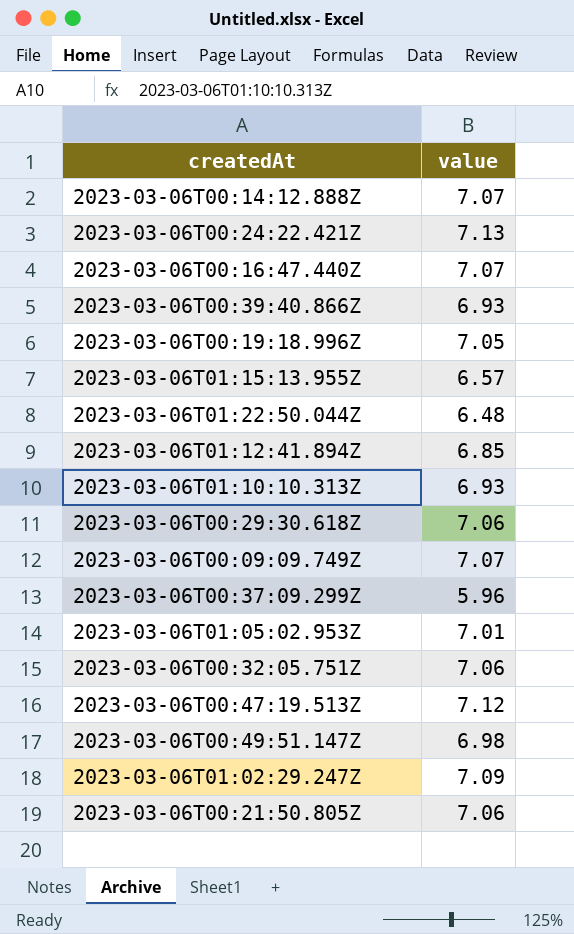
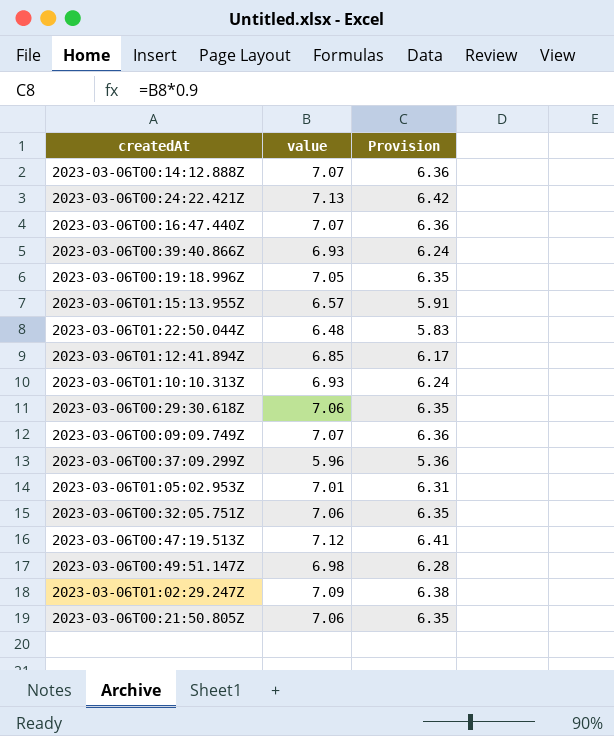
column Provision | formula: none -> [value] * 0.9

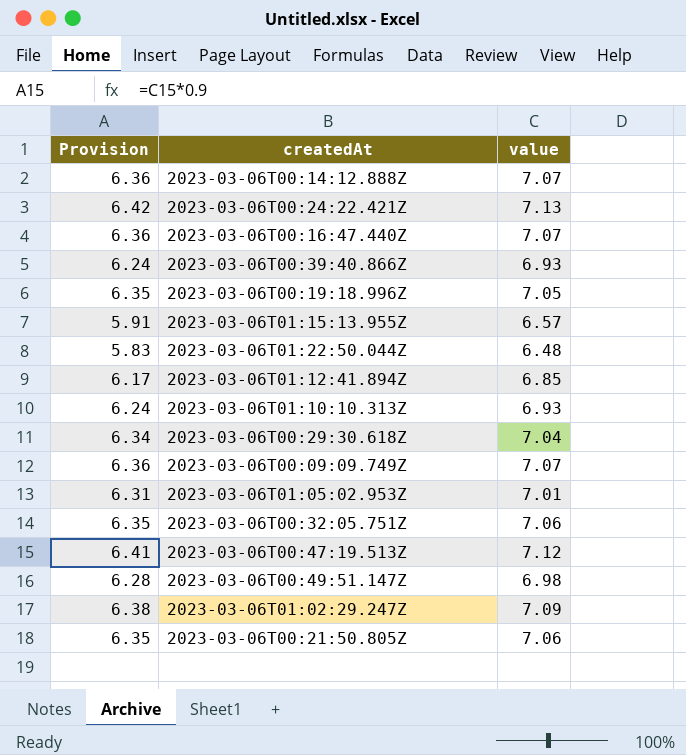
column Provision | position: 3 -> 1
row 2023-03-06T00:37:09.299Z: 5.96 | 5.36 -> none
2023-03-06T00:29:30.618Z | Provision: 6.35 -> 6.34
2023-03-06T00:29:30.618Z | value: 7.06 -> 7.04

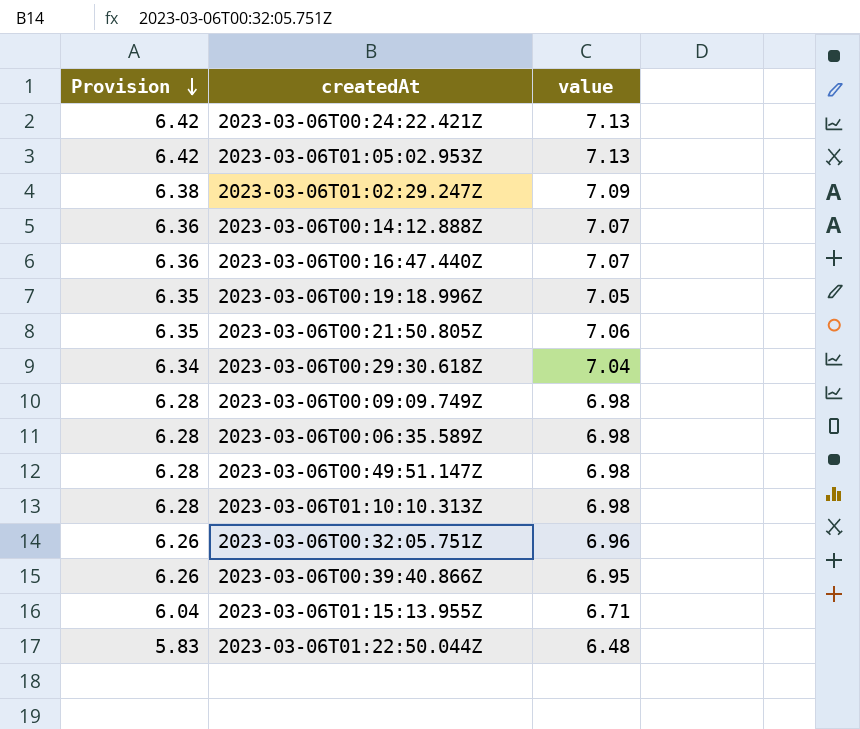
row order: none -> Provision descending
row 2023-03-06T01:12:41.894Z: 6.17 | 6.85 -> none
row 2023-03-06T00:47:19.513Z: 6.41 | 7.12 -> none
2023-03-06T01:05:02.953Z | Provision: 6.31 -> 6.42
2023-03-06T01:05:02.953Z | value: 7.01 -> 7.13
2023-03-06T00:09:09.749Z | Provision: 6.36 -> 6.28
2023-03-06T00:09:09.749Z | value: 7.07 -> 6.98
row 2023-03-06T00:06:35.589Z: none -> 6.28 | 6.98
2023-03-06T01:10:10.313Z | Provision: 6.24 -> 6.28
2023-03-06T01:10:10.313Z | value: 6.93 -> 6.98
2023-03-06T00:32:05.751Z | Provision: 6.35 -> 6.26
2023-03-06T00:32:05.751Z | value: 7.06 -> 6.96
2023-03-06T00:39:40.866Z | Provision: 6.24 -> 6.26
2023-03-06T00:39:40.866Z | value: 6.93 -> 6.95
2023-03-06T01:15:13.955Z | Provision: 5.91 -> 6.04
2023-03-06T01:15:13.955Z | value: 6.57 -> 6.71

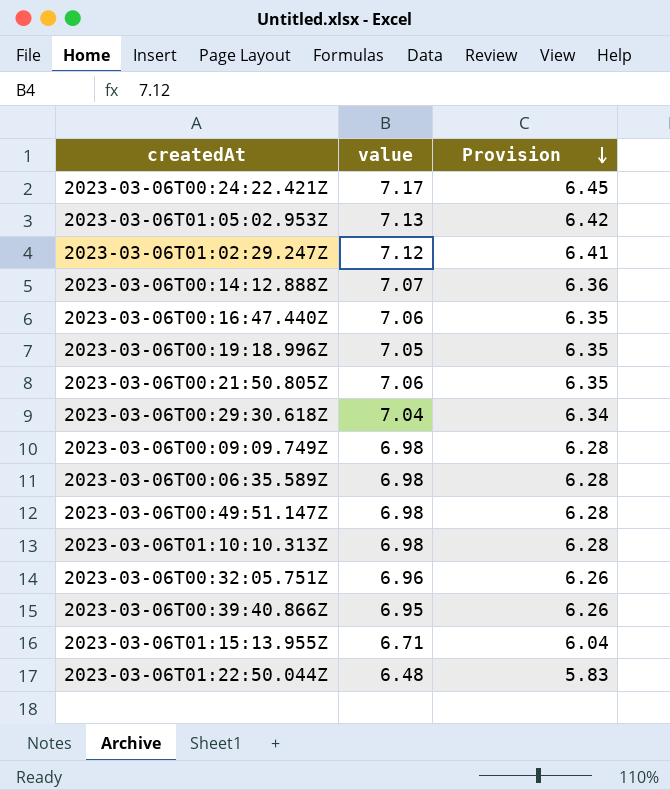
column Provision | position: 1 -> 3
2023-03-06T00:24:22.421Z | value: 7.13 -> 7.17
2023-03-06T00:24:22.421Z | Provision: 6.42 -> 6.45
2023-03-06T01:02:29.247Z | value: 7.09 -> 7.12
2023-03-06T01:02:29.247Z | Provision: 6.38 -> 6.41
2023-03-06T00:16:47.440Z | value: 7.07 -> 7.06
2023-03-06T00:16:47.440Z | Provision: 6.36 -> 6.35

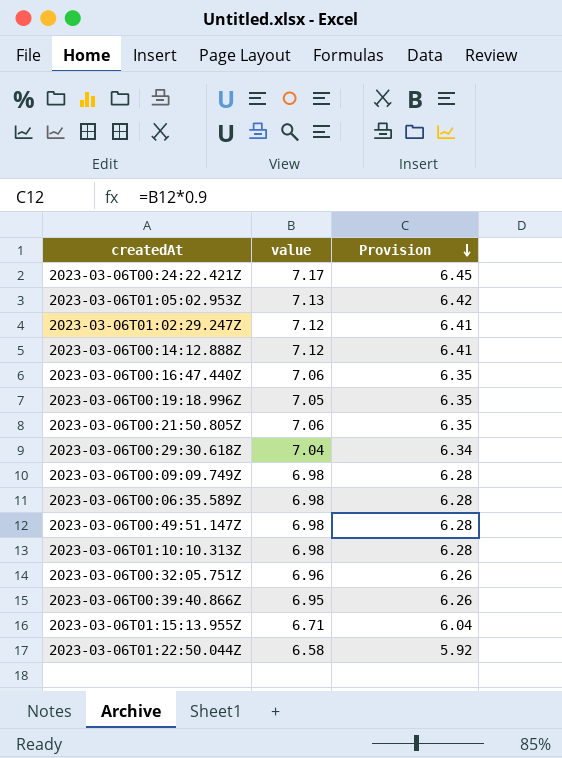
2023-03-06T00:14:12.888Z | value: 7.07 -> 7.12
2023-03-06T00:14:12.888Z | Provision: 6.36 -> 6.41
2023-03-06T01:22:50.044Z | value: 6.48 -> 6.58
2023-03-06T01:22:50.044Z | Provision: 5.83 -> 5.92

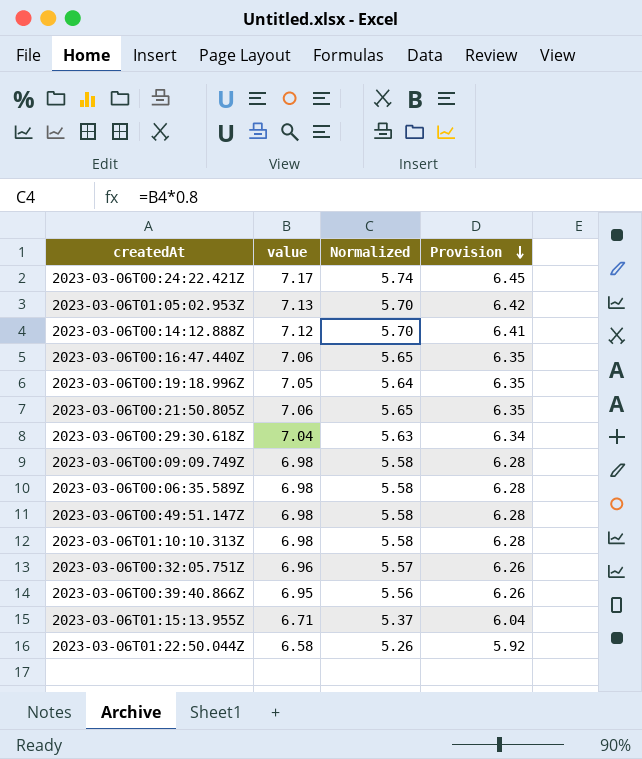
column Normalized | formula: none -> [value] * 0.8
row 2023-03-06T01:02:29.247Z: 7.12 | 6.41 -> none

